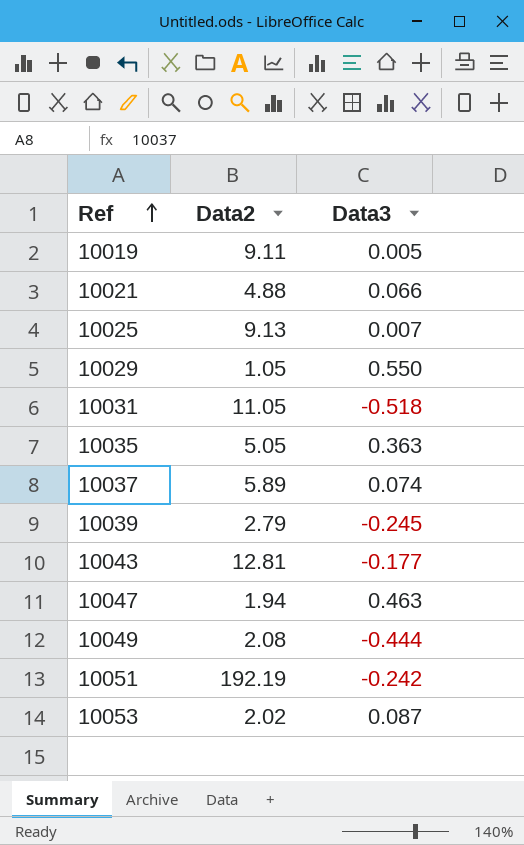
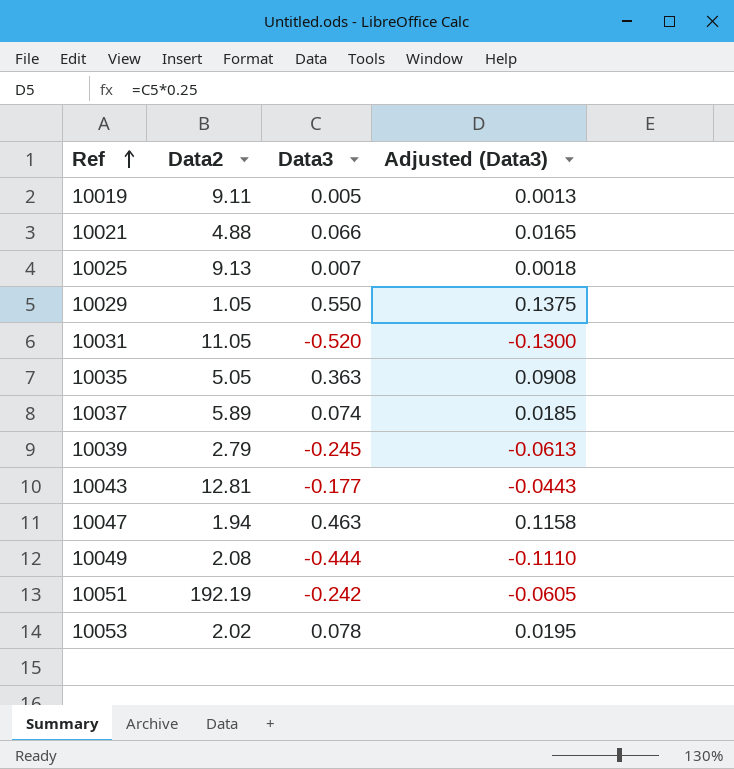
column Adjusted (Data3) | formula: none -> [Data3] * 0.25
10031 | Data3: -0.518 -> -0.520
10053 | Data3: 0.087 -> 0.078

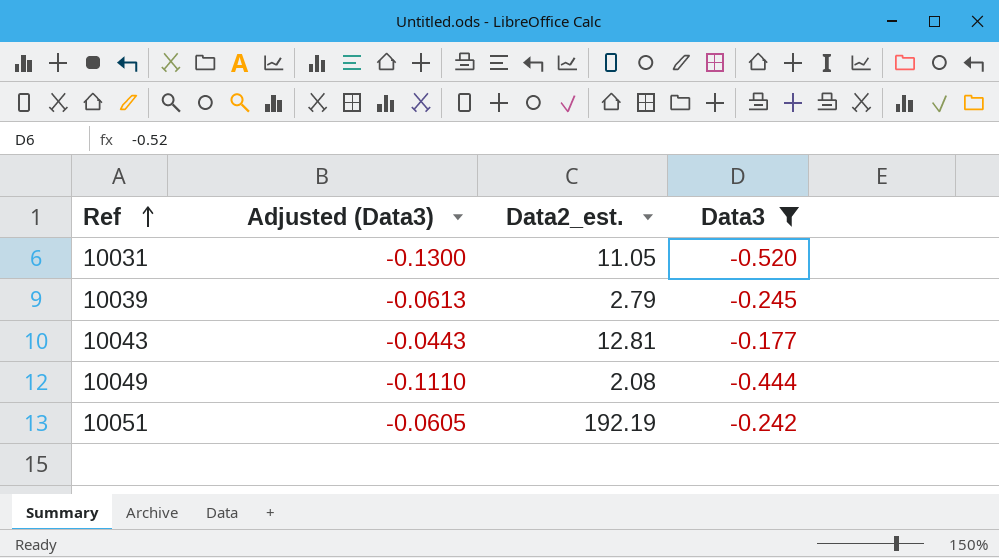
filter: none -> Data3 <= -0.177
column Adjusted (Data3) | position: 4 -> 2
column name: Data2 -> Data2_est.

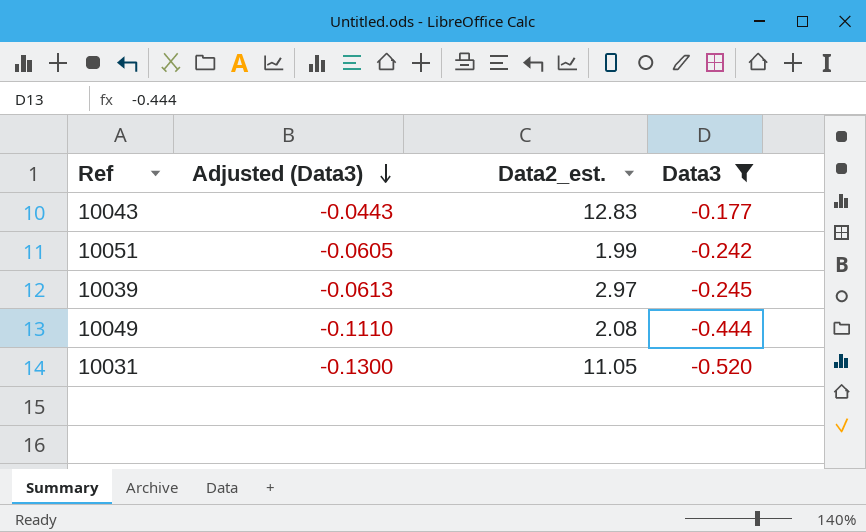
row order: Ref ascending -> Adjusted (Data3) descending
10043 | Data2_est.: 12.81 -> 12.83
10051 | Data2_est.: 192.19 -> 1.99
10039 | Data2_est.: 2.79 -> 2.97

